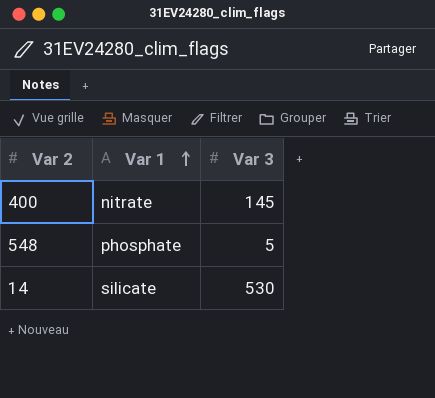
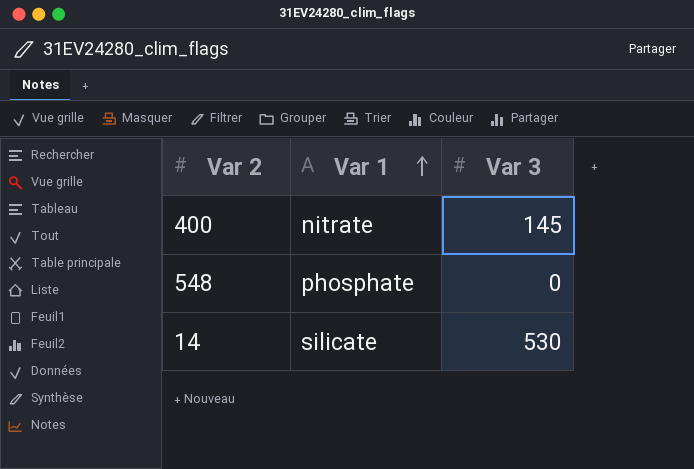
548 | Var 3: 5 -> 0

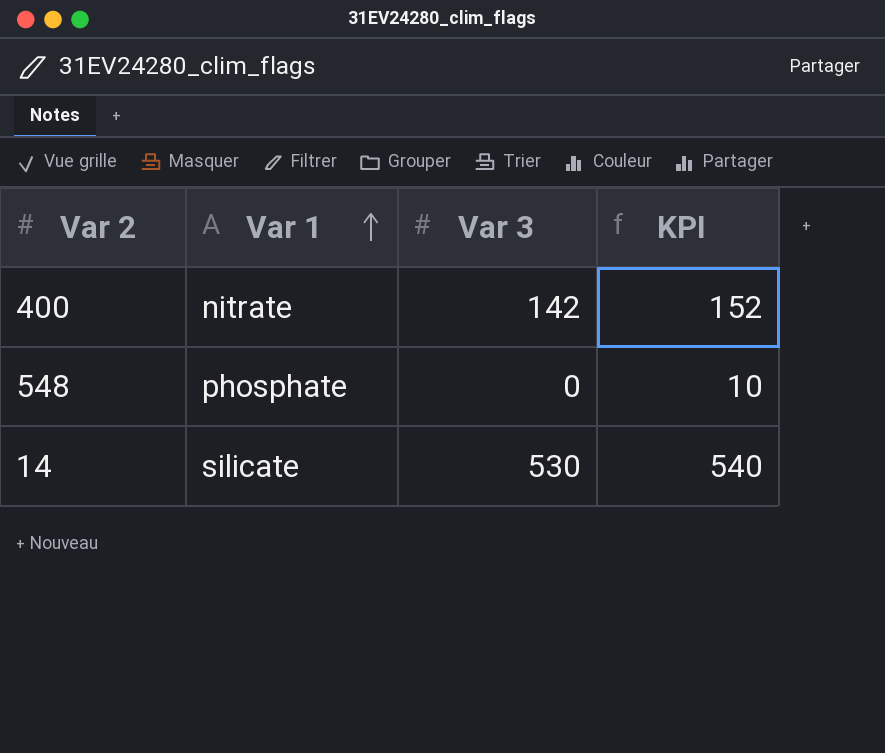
column KPI | formula: none -> [Var 3] + 10
400 | Var 3: 145 -> 142

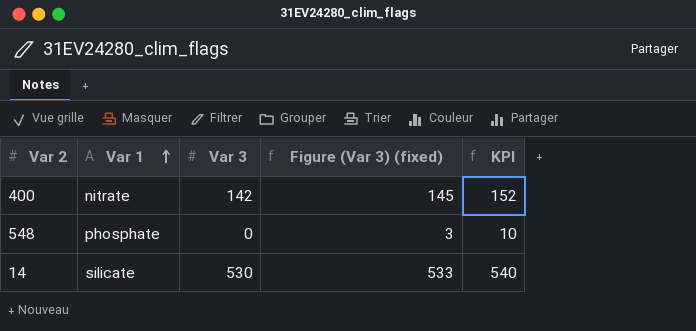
column Figure (Var 3) (fixed) | formula: none -> [Var 3] + 3

